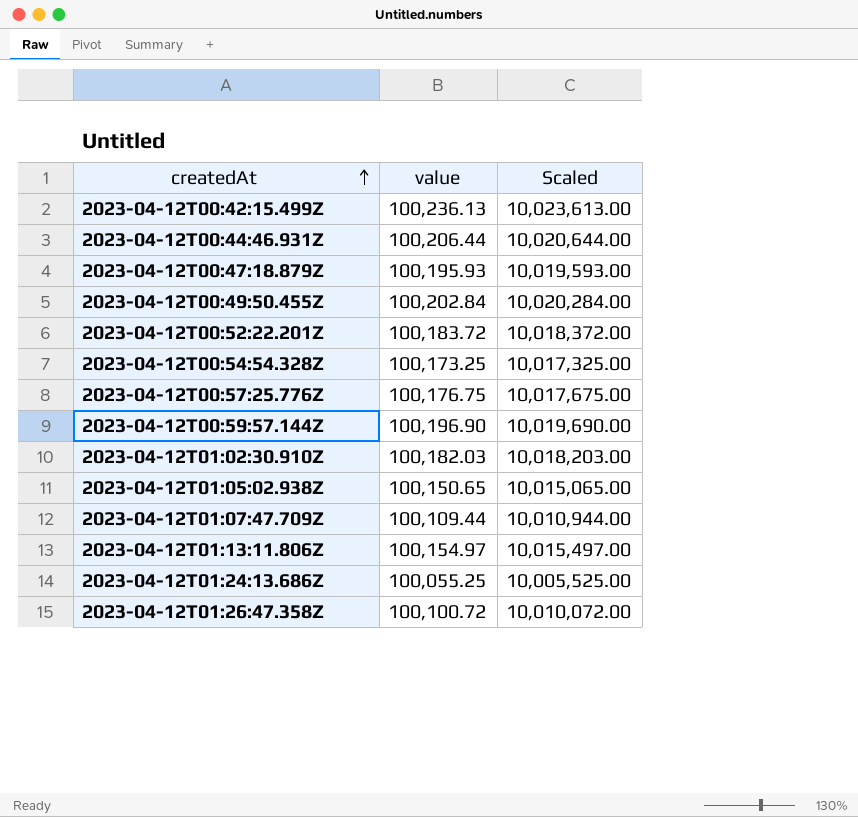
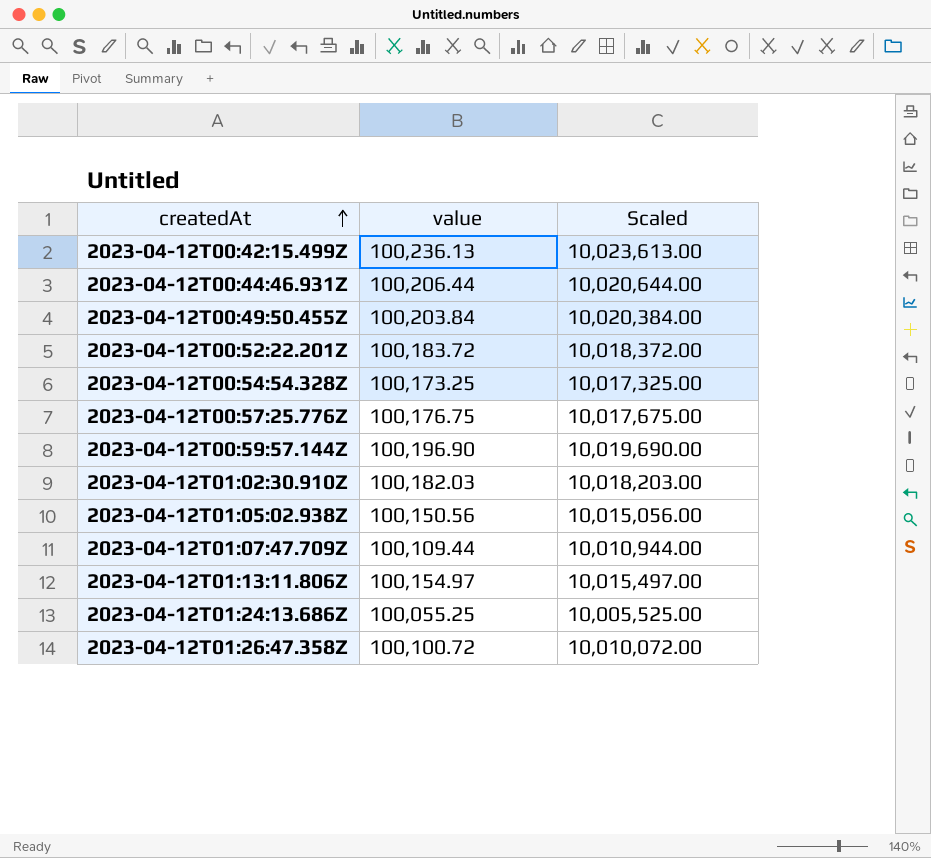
row 2023-04-12T00:47:18.879Z: 100,195.93 | 10,019,593.00 -> none
2023-04-12T00:49:50.455Z | value: 100,202.84 -> 100,203.84
2023-04-12T00:49:50.455Z | Scaled: 10,020,284.00 -> 10,020,384.00
2023-04-12T01:05:02.938Z | value: 100,150.65 -> 100,150.56
2023-04-12T01:05:02.938Z | Scaled: 10,015,065.00 -> 10,015,056.00

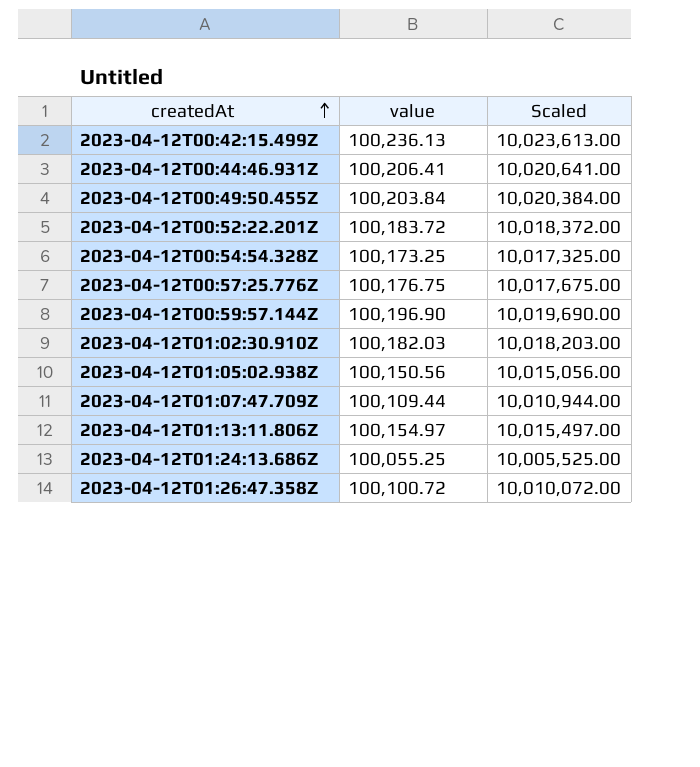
2023-04-12T00:44:46.931Z | value: 100,206.44 -> 100,206.41
2023-04-12T00:44:46.931Z | Scaled: 10,020,644.00 -> 10,020,641.00

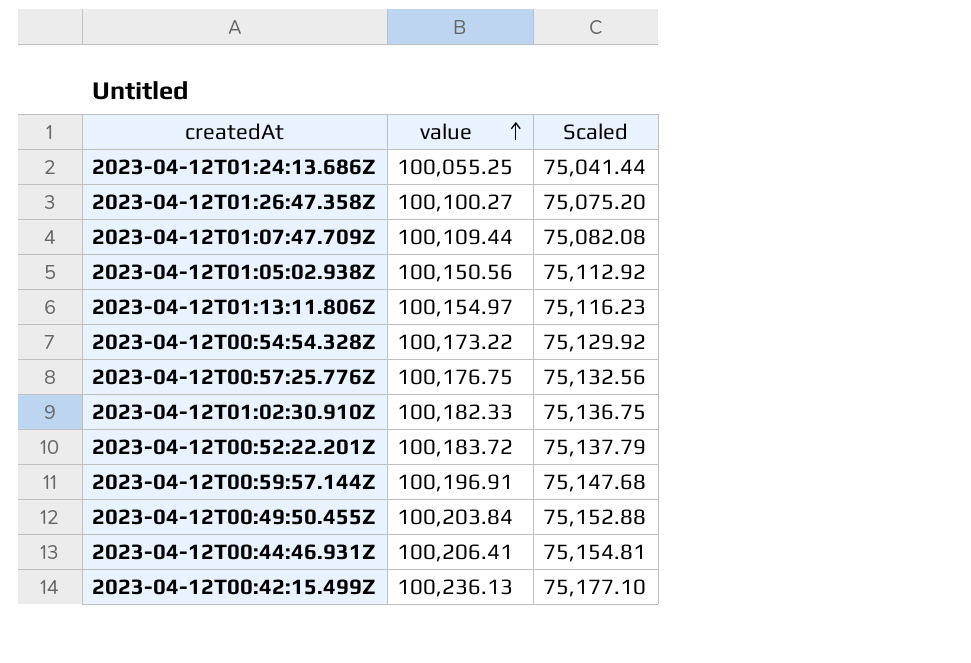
row order: createdAt ascending -> value ascending
column Scaled | formula: [value] * 100 -> [value] * 0.75
2023-04-12T01:26:47.358Z | value: 100,100.72 -> 100,100.27
2023-04-12T00:54:54.328Z | value: 100,173.25 -> 100,173.22
2023-04-12T01:02:30.910Z | value: 100,182.03 -> 100,182.33
2023-04-12T00:59:57.144Z | value: 100,196.90 -> 100,196.91

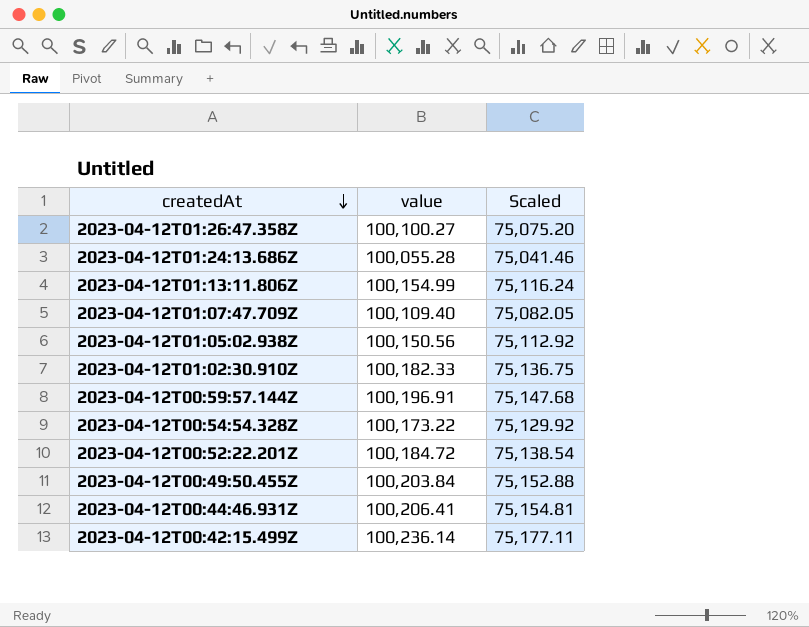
row order: value ascending -> createdAt descending
row 2023-04-12T00:57:25.776Z: 100,176.75 | 75,132.56 -> none
2023-04-12T01:24:13.686Z | value: 100,055.25 -> 100,055.28
2023-04-12T01:24:13.686Z | Scaled: 75,041.44 -> 75,041.46
2023-04-12T01:13:11.806Z | value: 100,154.97 -> 100,154.99
2023-04-12T01:13:11.806Z | Scaled: 75,116.23 -> 75,116.24
2023-04-12T01:07:47.709Z | value: 100,109.44 -> 100,109.40
2023-04-12T01:07:47.709Z | Scaled: 75,082.08 -> 75,082.05
2023-04-12T00:52:22.201Z | value: 100,183.72 -> 100,184.72
2023-04-12T00:52:22.201Z | Scaled: 75,137.79 -> 75,138.54
2023-04-12T00:42:15.499Z | value: 100,236.13 -> 100,236.14
2023-04-12T00:42:15.499Z | Scaled: 75,177.10 -> 75,177.11

